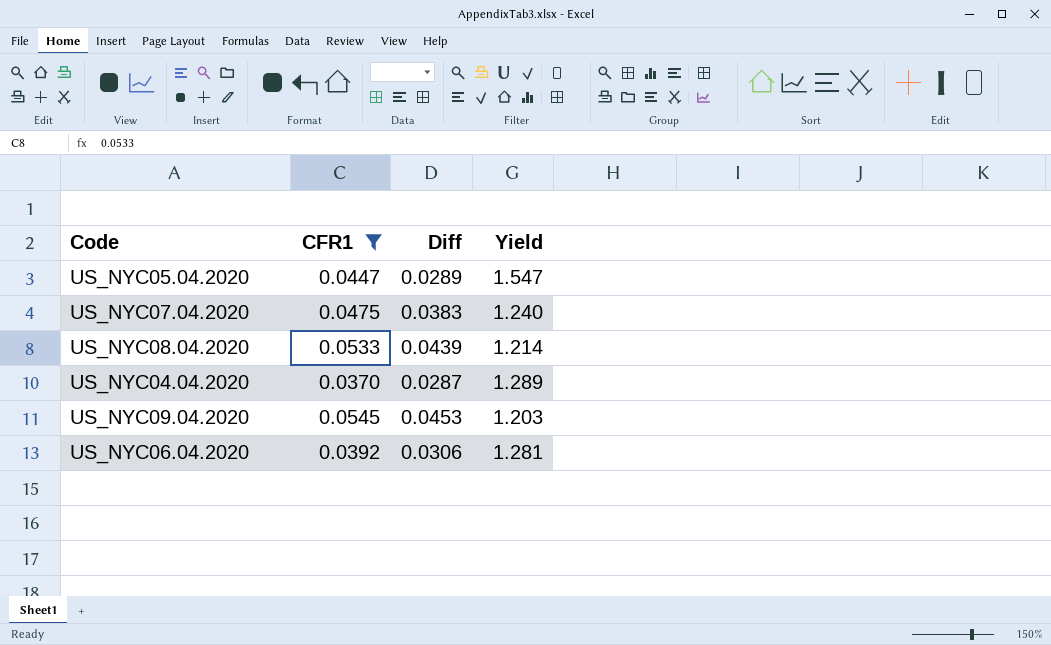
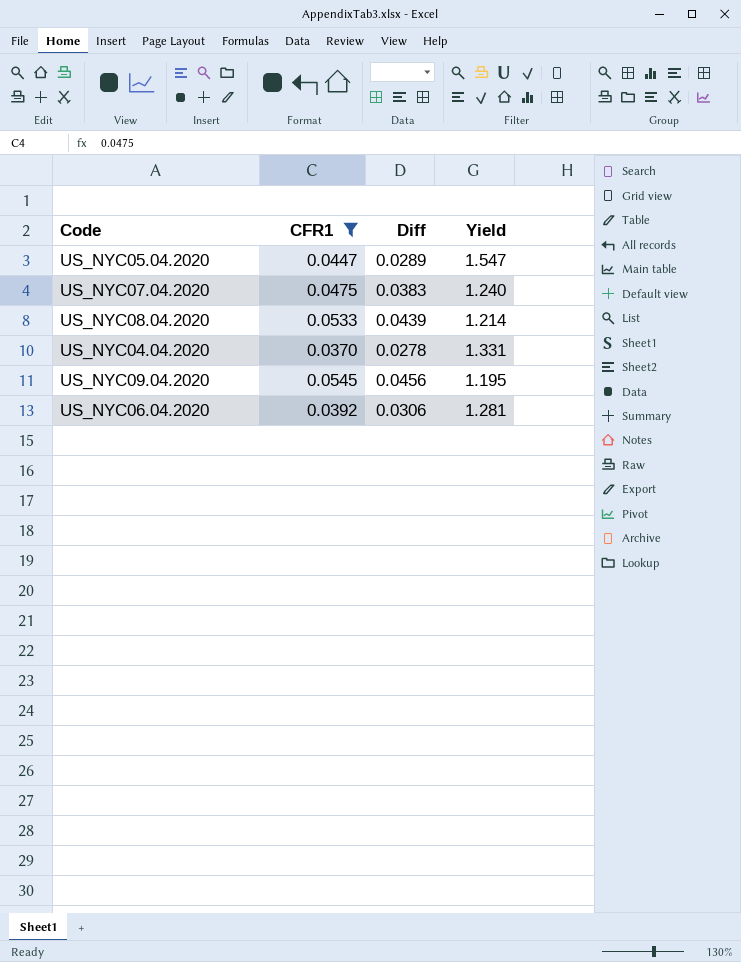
US_NYC04.04.2020 | Diff: 0.0287 -> 0.0278
US_NYC04.04.2020 | Yield: 1.289 -> 1.331
US_NYC09.04.2020 | Diff: 0.0453 -> 0.0456
US_NYC09.04.2020 | Yield: 1.203 -> 1.195

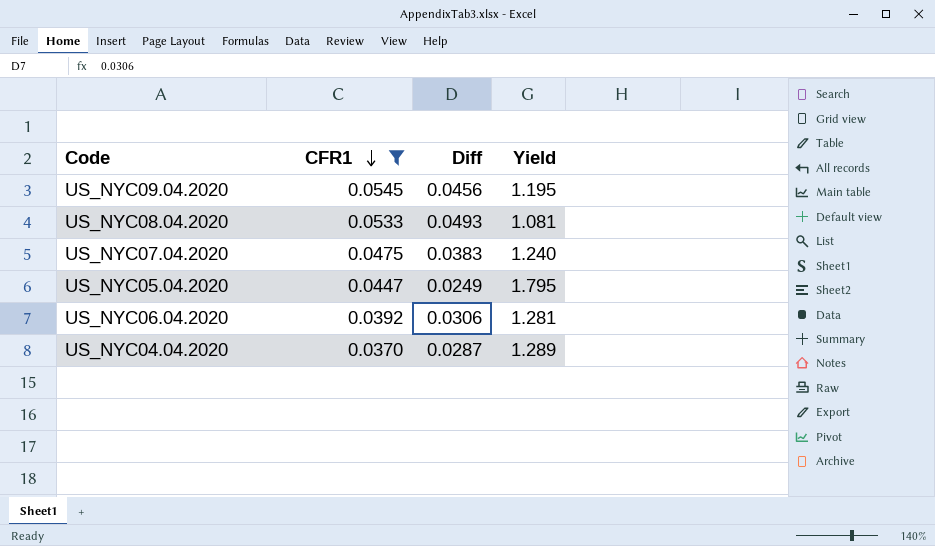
row order: none -> CFR1 descending
US_NYC08.04.2020 | Diff: 0.0439 -> 0.0493
US_NYC08.04.2020 | Yield: 1.214 -> 1.081
US_NYC05.04.2020 | Diff: 0.0289 -> 0.0249
US_NYC05.04.2020 | Yield: 1.547 -> 1.795
US_NYC04.04.2020 | Diff: 0.0278 -> 0.0287
US_NYC04.04.2020 | Yield: 1.331 -> 1.289

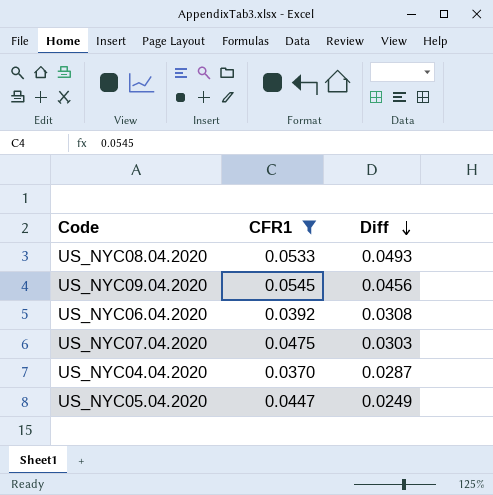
row order: CFR1 descending -> Diff descending
column Yield | formula: [CFR1] / [Diff] -> none
US_NYC06.04.2020 | Diff: 0.0306 -> 0.0308
US_NYC07.04.2020 | Diff: 0.0383 -> 0.0303

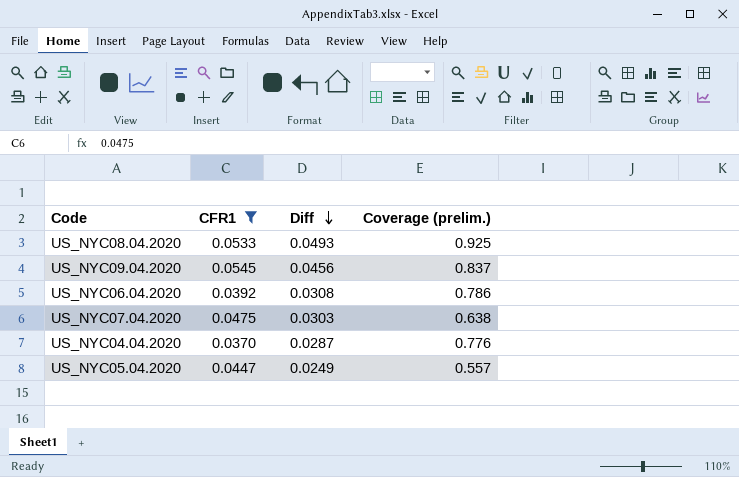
column Coverage (prelim.) | formula: none -> [Diff] / [CFR1]

